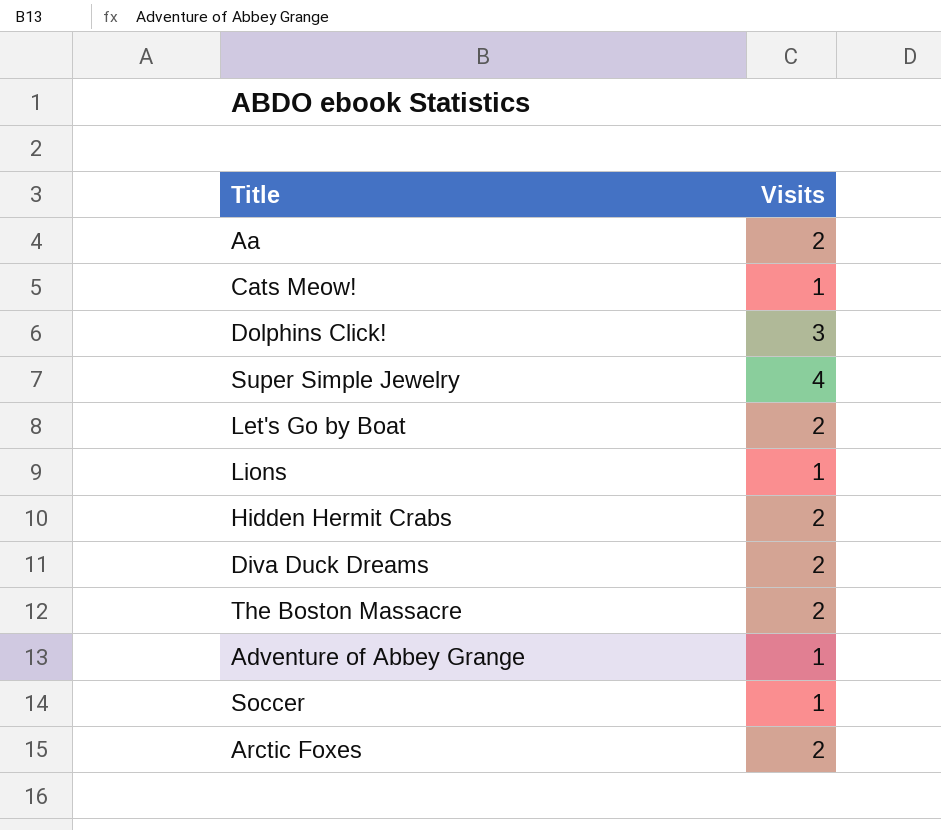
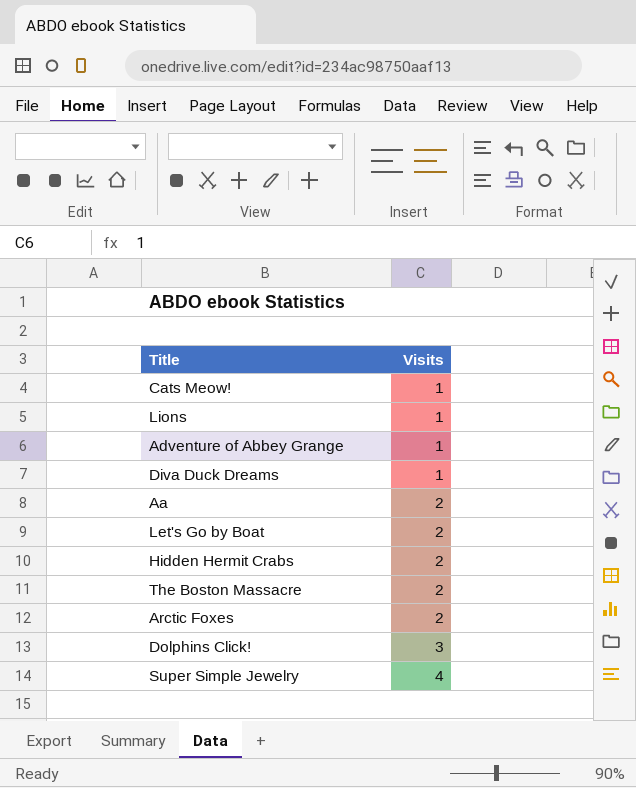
row order: none -> Visits ascending
row Soccer: 1 -> none
Diva Duck Dreams | Visits: 2 -> 1

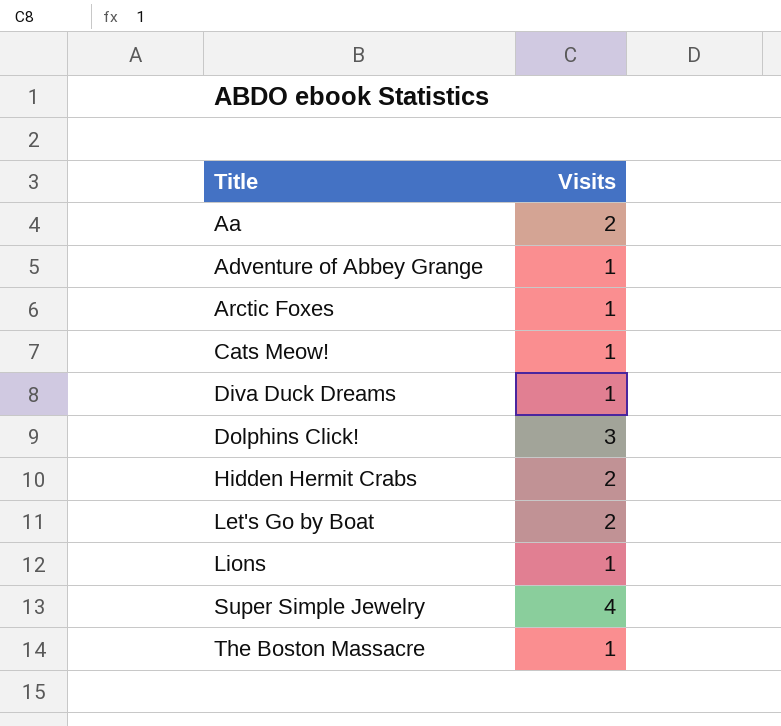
row order: Visits ascending -> Title ascending
Arctic Foxes | Visits: 2 -> 1
The Boston Massacre | Visits: 2 -> 1

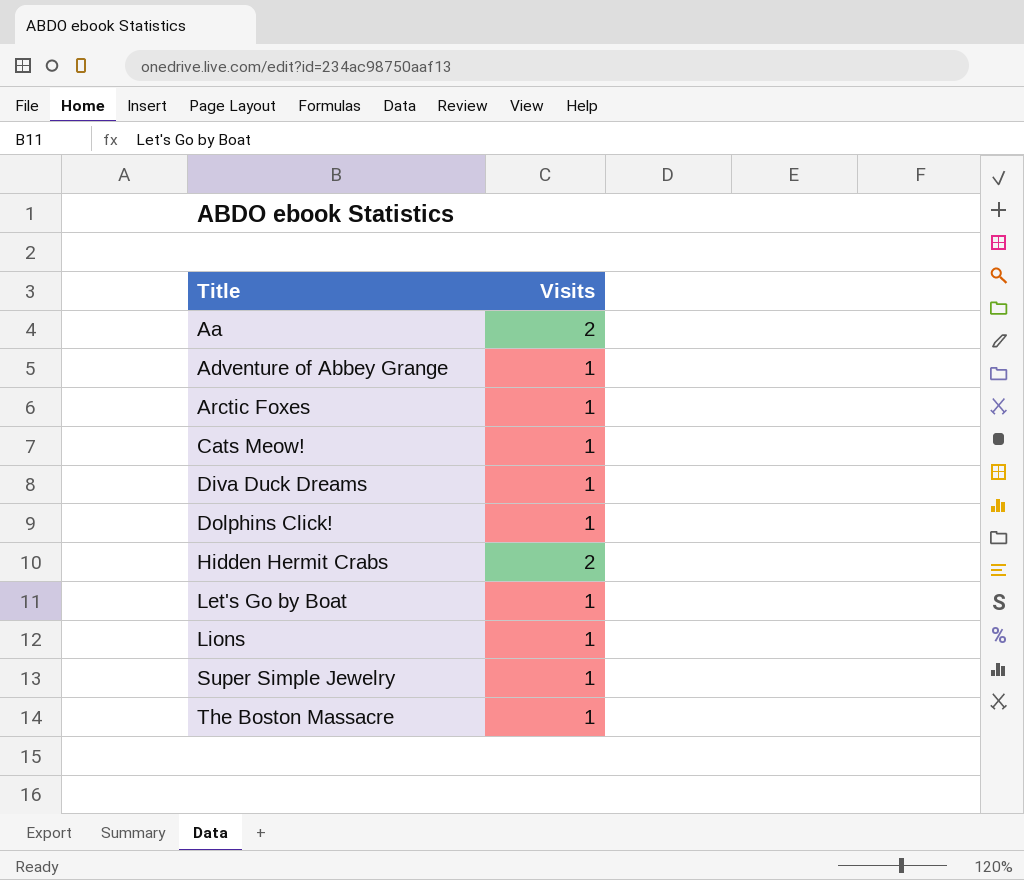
Dolphins Click! | Visits: 3 -> 1
Let's Go by Boat | Visits: 2 -> 1
Super Simple Jewelry | Visits: 4 -> 1

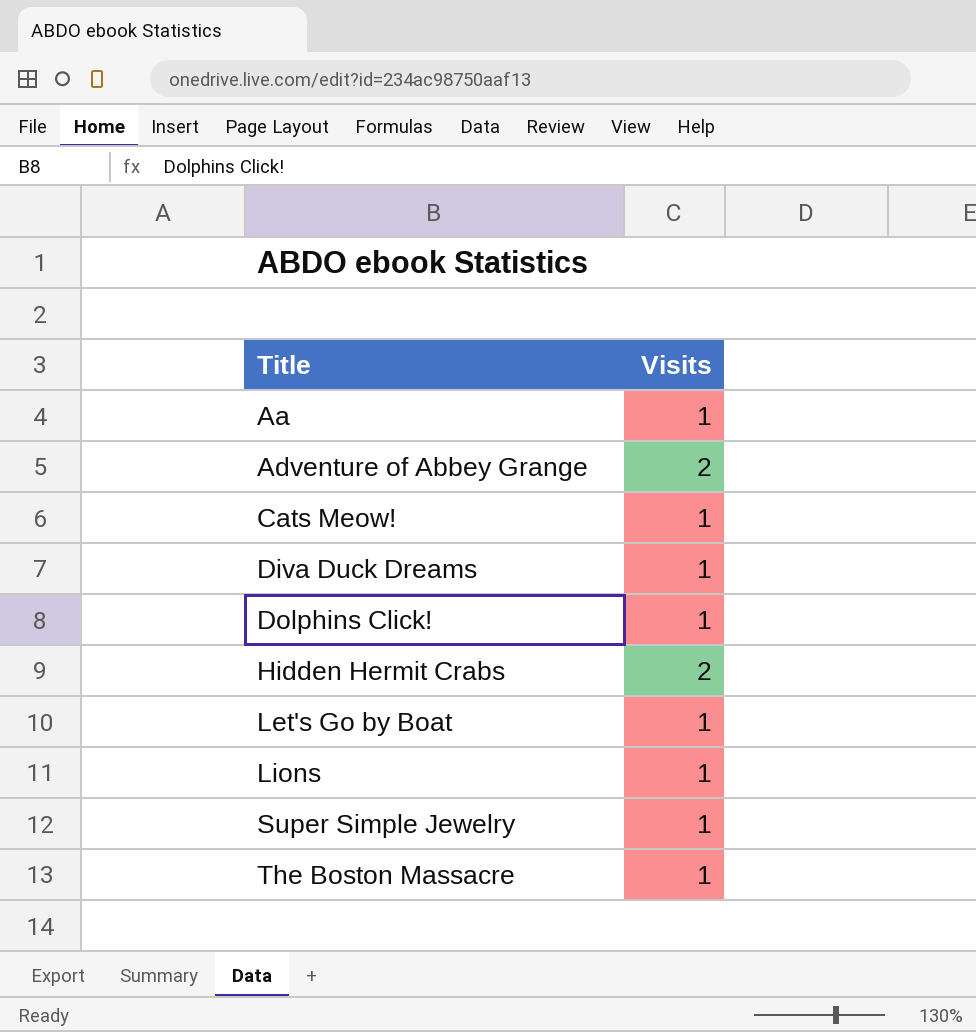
row Arctic Foxes: 1 -> none
Aa | Visits: 2 -> 1
Adventure of Abbey Grange | Visits: 1 -> 2

